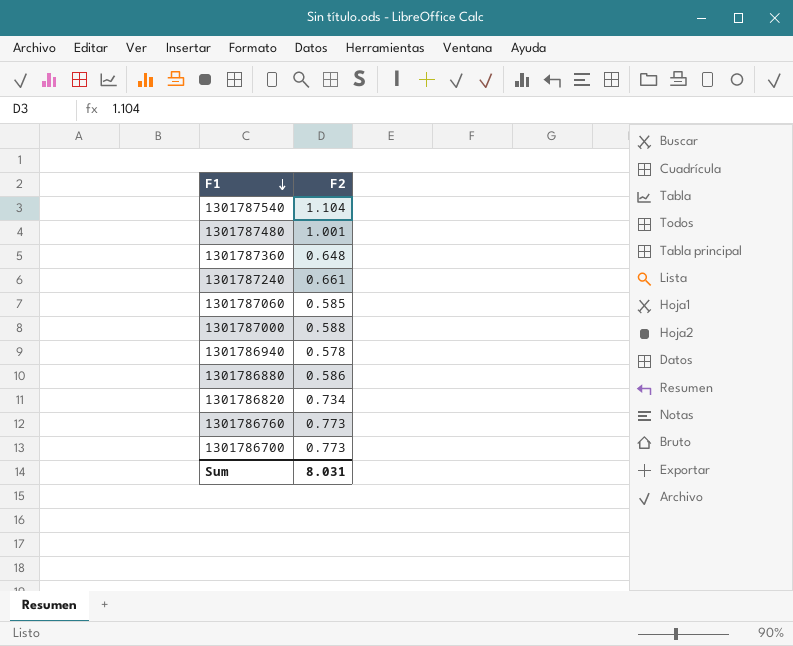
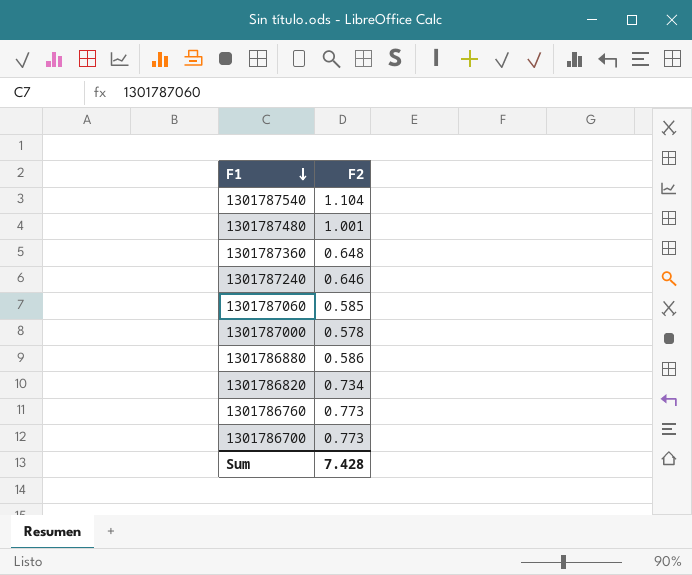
row 1301786940: 0.578 -> none
1301787240 | F2: 0.661 -> 0.646
1301787000 | F2: 0.588 -> 0.578
Sum | F2: 8.031 -> 7.428

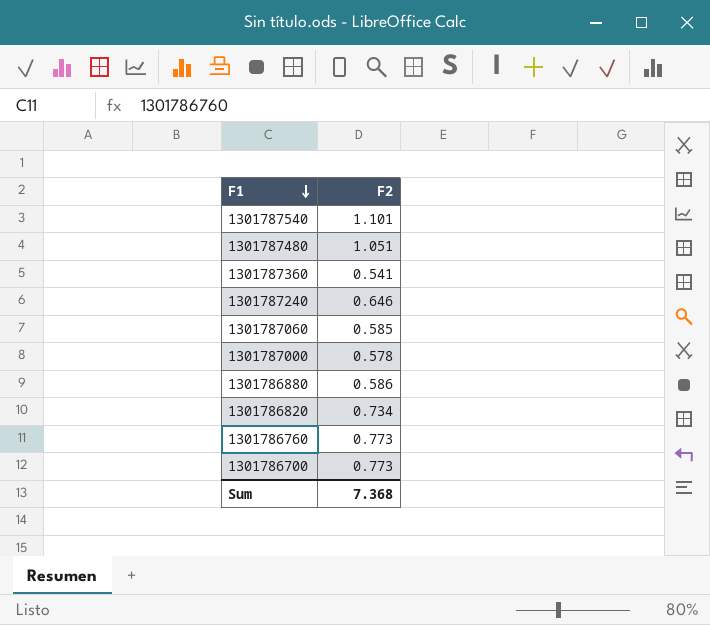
1301787540 | F2: 1.104 -> 1.101
1301787480 | F2: 1.001 -> 1.051
1301787360 | F2: 0.648 -> 0.541
Sum | F2: 7.428 -> 7.368

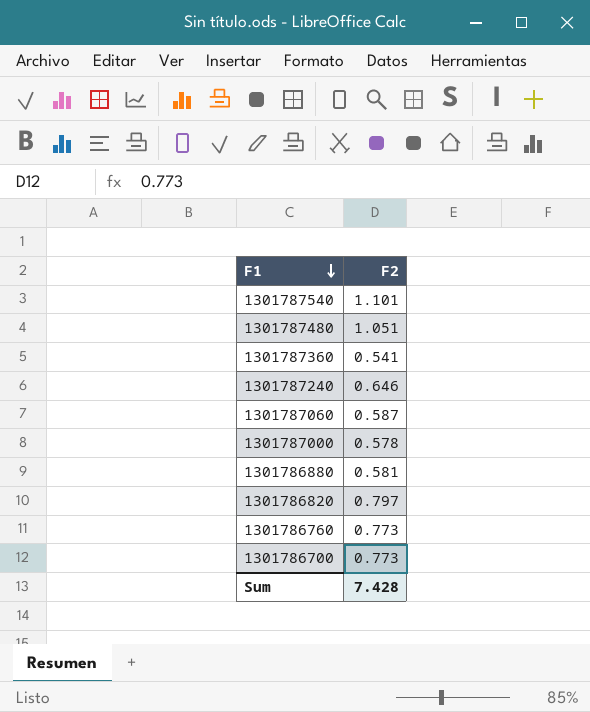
1301787060 | F2: 0.585 -> 0.587
1301786880 | F2: 0.586 -> 0.581
1301786820 | F2: 0.734 -> 0.797
Sum | F2: 7.368 -> 7.428

